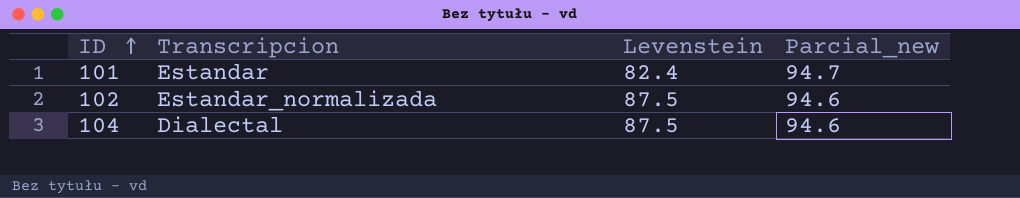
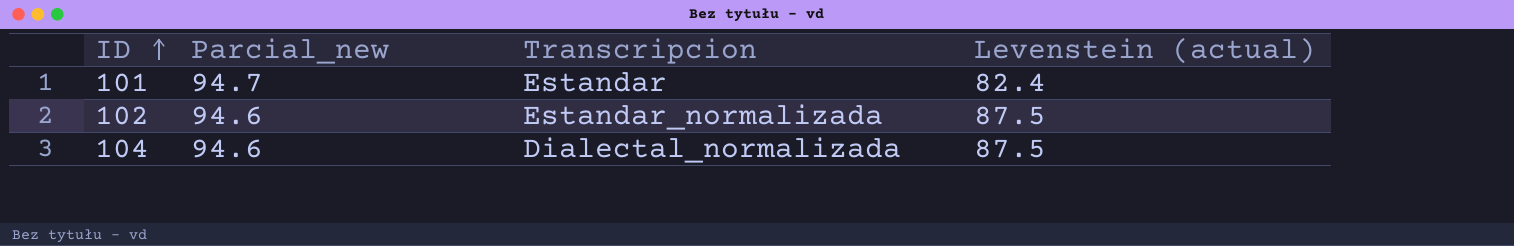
column Parcial_new | position: 4 -> 2
column name: Levenstein -> Levenstein (actual)
104 | Transcripcion: Dialectal -> Dialectal_normalizada

